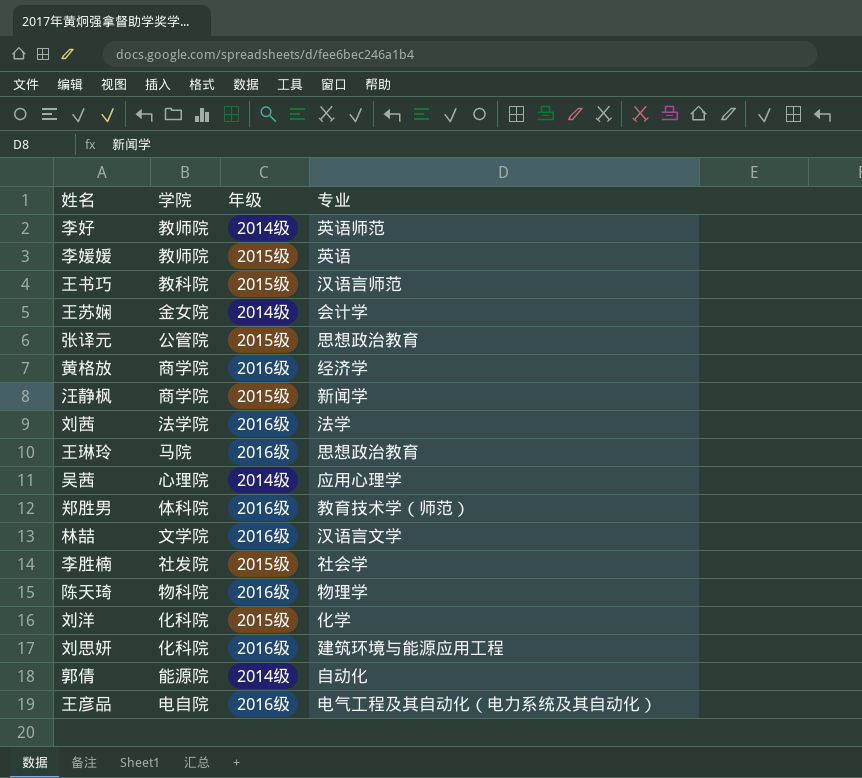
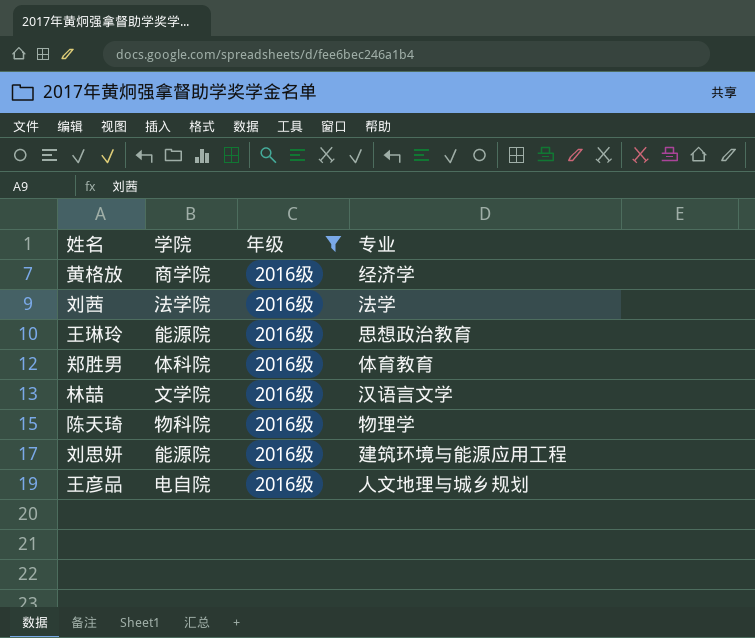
filter: none -> 年级 = 2016级
王琳玲 | 学院: 马院 -> 能源院
郑胜男 | 专业: 教育技术学（师范） -> 体育教育
刘思妍 | 学院: 化科院 -> 能源院
王彦品 | 专业: 电气工程及其自动化（电力系统及其自动化） -> 人文地理与城乡规划

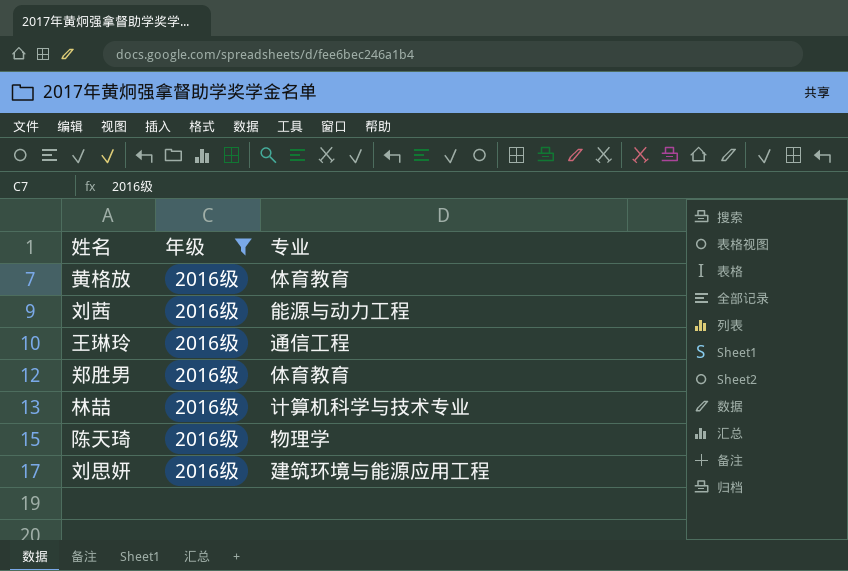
column 学院 | position: 2 -> none
row 王彦品: 电自院 | 2016级 | 人文地理与城乡规划 -> none
黄格放 | 专业: 经济学 -> 体育教育
刘茜 | 专业: 法学 -> 能源与动力工程
王琳玲 | 专业: 思想政治教育 -> 通信工程
林喆 | 专业: 汉语言文学 -> 计算机科学与技术专业

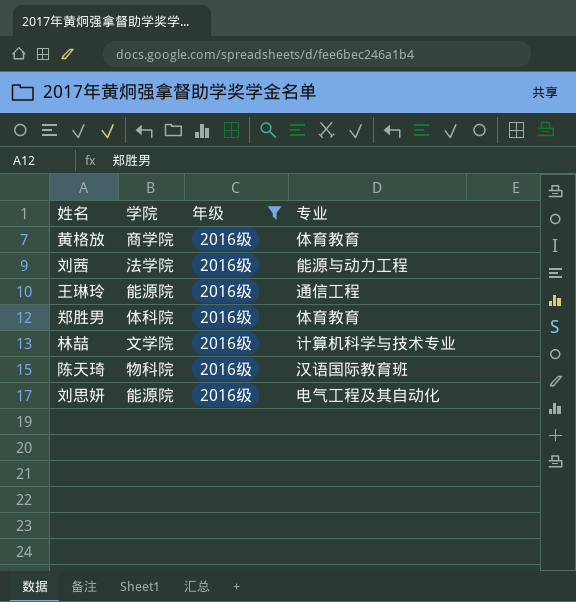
column 学院 | position: none -> 2
陈天琦 | 专业: 物理学 -> 汉语国际教育班
刘思妍 | 专业: 建筑环境与能源应用工程 -> 电气工程及其自动化

